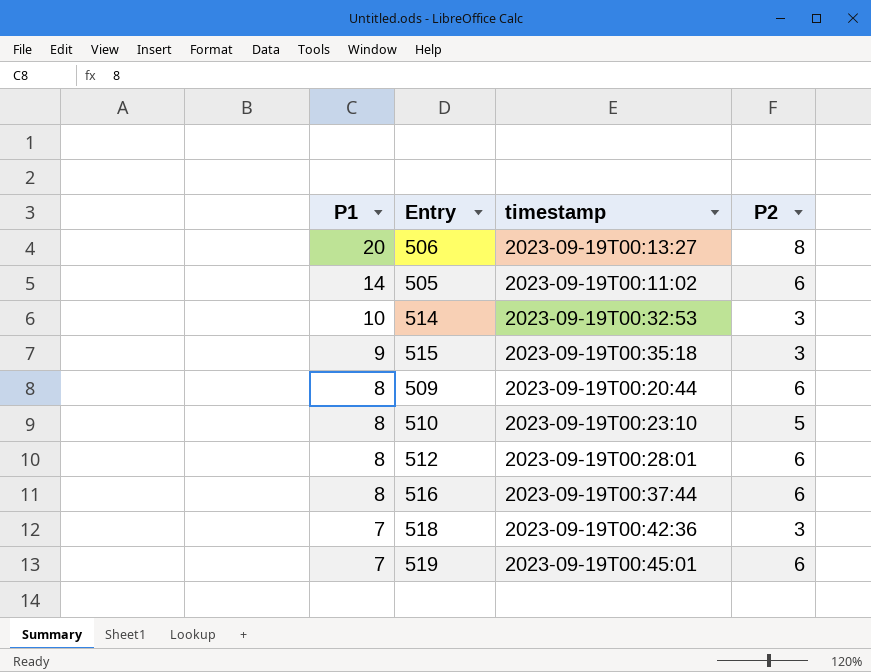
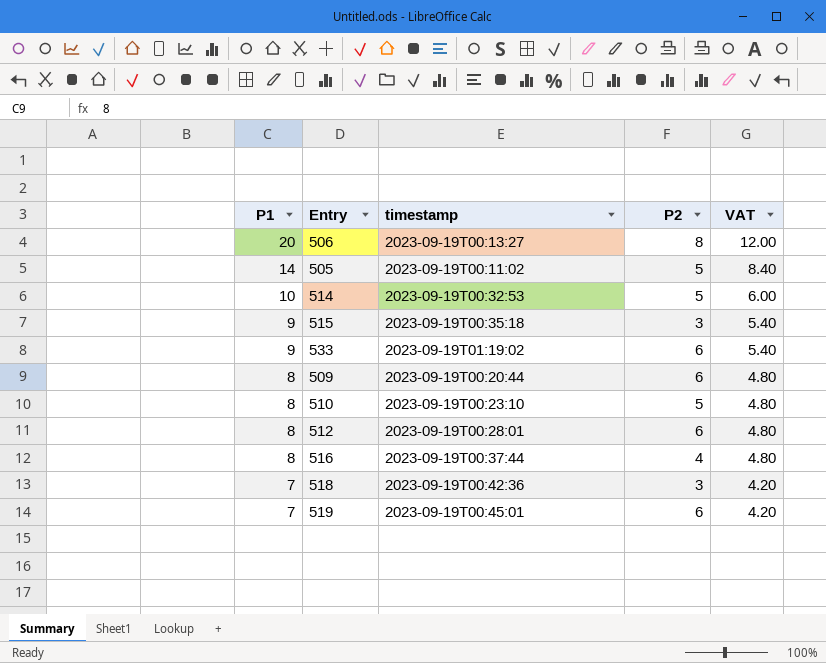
column VAT | formula: none -> [P1] * 0.6
505 | P2: 6 -> 5
514 | P2: 3 -> 5
row 533: none -> 9 | 2023-09-19T01:19:02 | 6 | 5.40
516 | P2: 6 -> 4

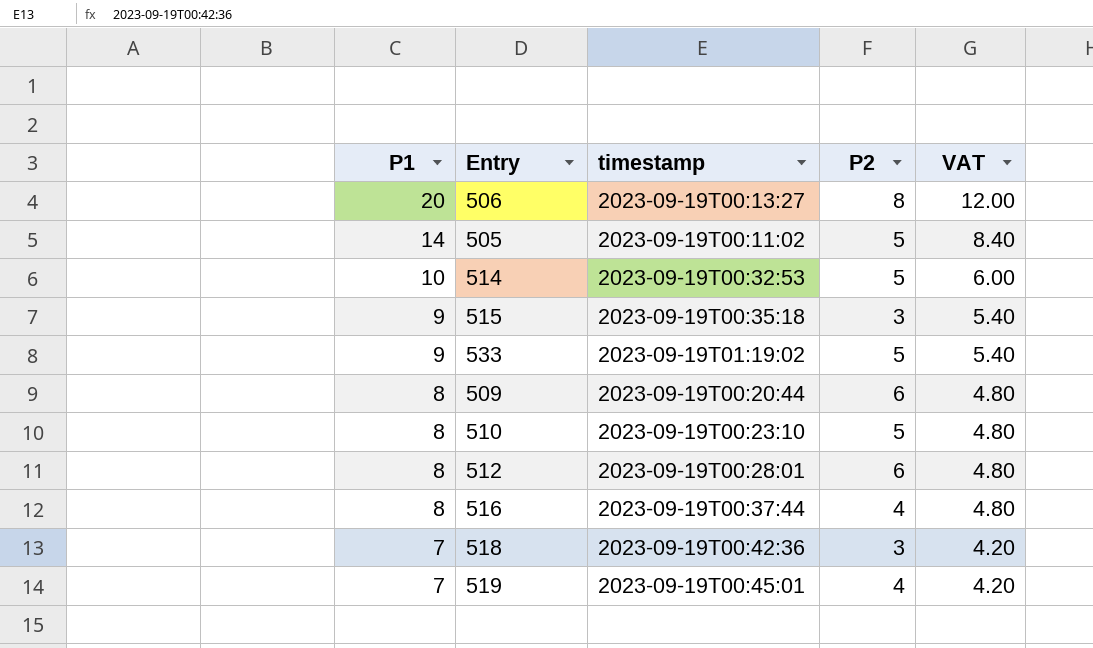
533 | P2: 6 -> 5
519 | P2: 6 -> 4

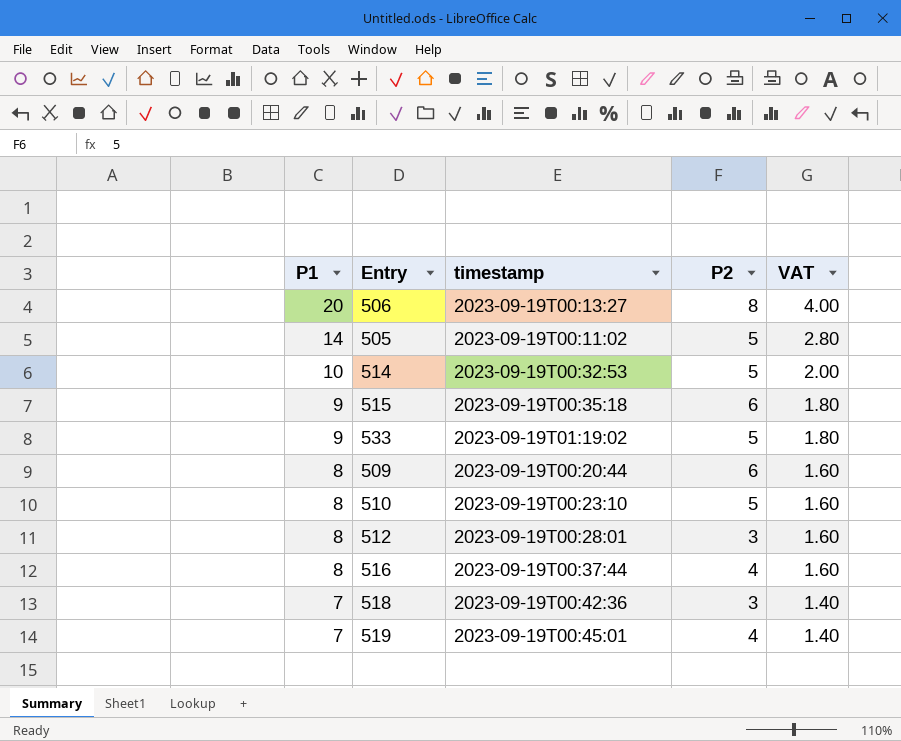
column VAT | formula: [P1] * 0.6 -> [P1] * 0.2
515 | P2: 3 -> 6
512 | P2: 6 -> 3

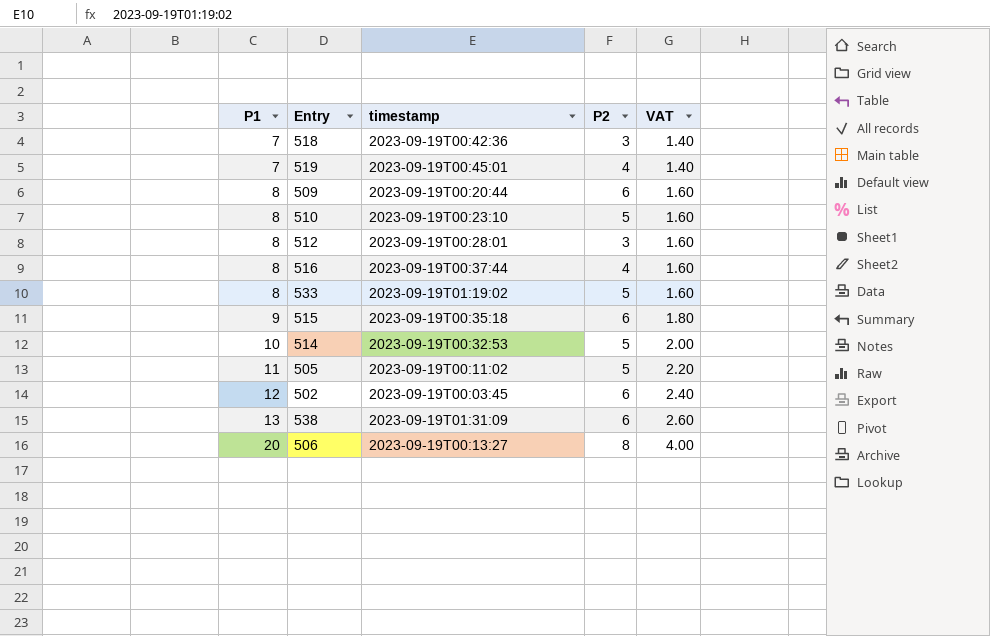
row order: P1 descending -> P1 ascending
533 | P1: 9 -> 8
533 | VAT: 1.80 -> 1.60
505 | P1: 14 -> 11
505 | VAT: 2.80 -> 2.20
row 502: none -> 12 | 2023-09-19T00:03:45 | 6 | 2.40
row 538: none -> 13 | 2023-09-19T01:31:09 | 6 | 2.60

